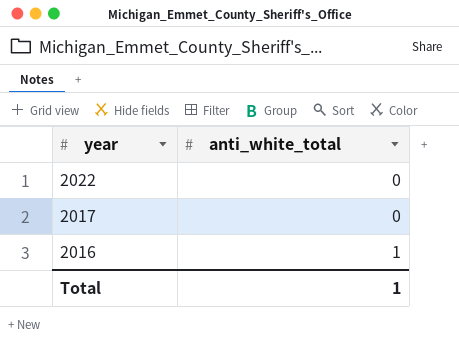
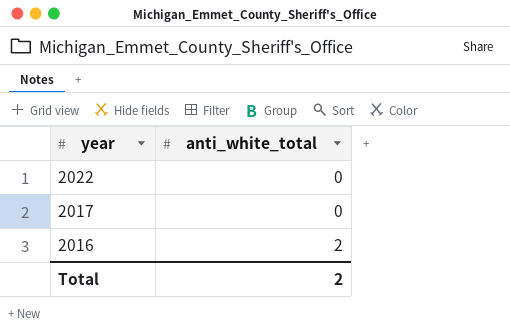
2016 | anti_white_total: 1 -> 2
Total | anti_white_total: 1 -> 2

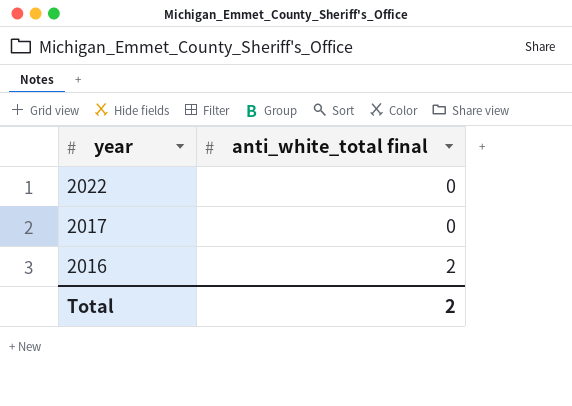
column name: anti_white_total -> anti_white_total final

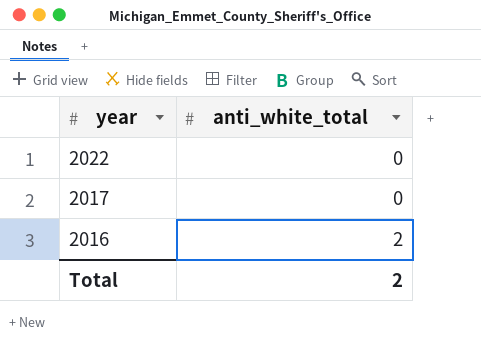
column name: anti_white_total final -> anti_white_total

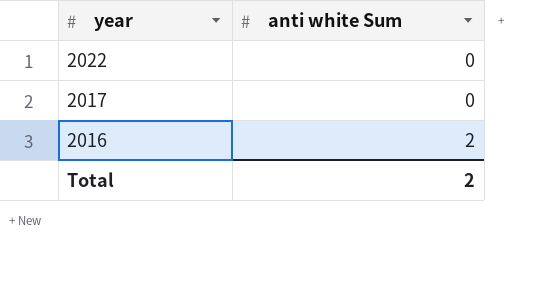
column name: anti_white_total -> anti white Sum

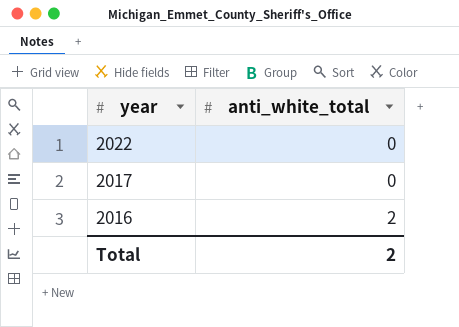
column name: anti white Sum -> anti_white_total

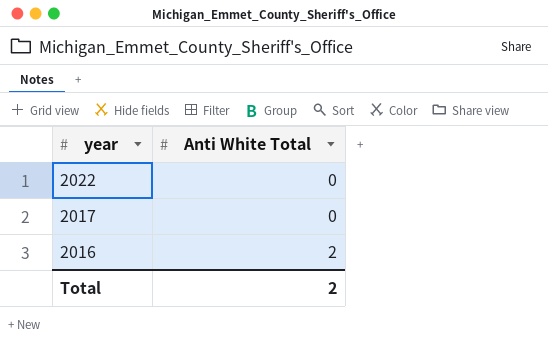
column name: anti_white_total -> Anti White Total

